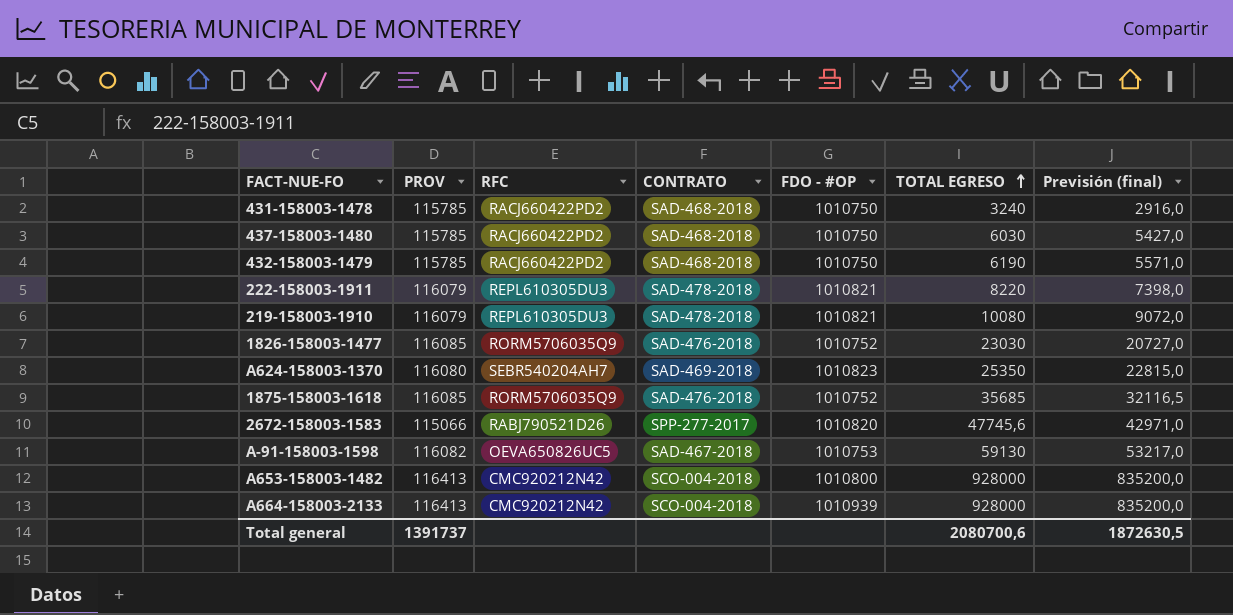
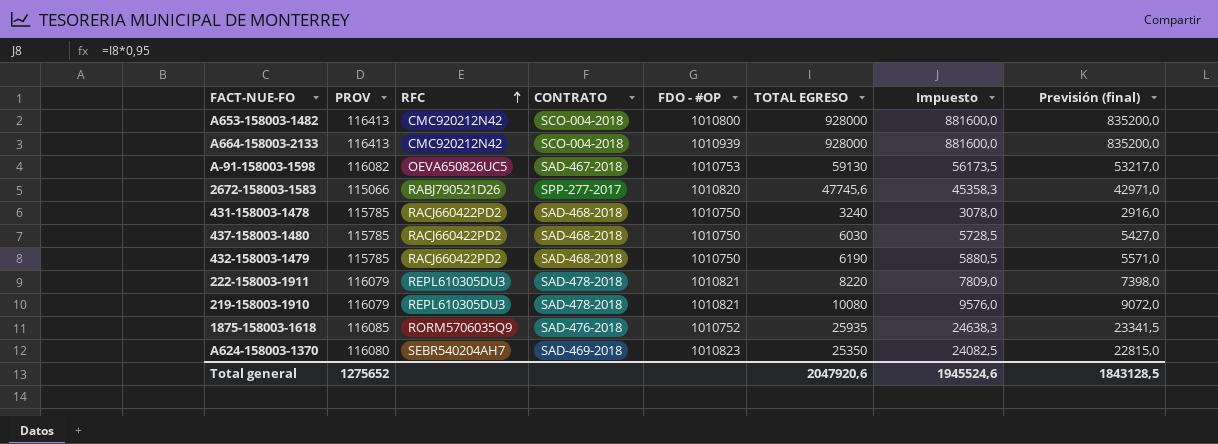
row order: TOTAL EGRESO ascending -> RFC ascending
column Impuesto | formula: none -> [TOTAL EGRESO] * 0,95
row 1826-158003-1477: 116085 | RORM5706035Q9 | SAD-476-2018 | 1010752 | 23030 | 20727,0 -> none
1875-158003-1618 | TOTAL EGRESO: 35685 -> 25935
1875-158003-1618 | Previsión (final): 32116,5 -> 23341,5
Total general | PROV: 1391737 -> 1275652
Total general | TOTAL EGRESO: 2080700,6 -> 2047920,6
Total general | Previsión (final): 1872630,5 -> 1843128,5

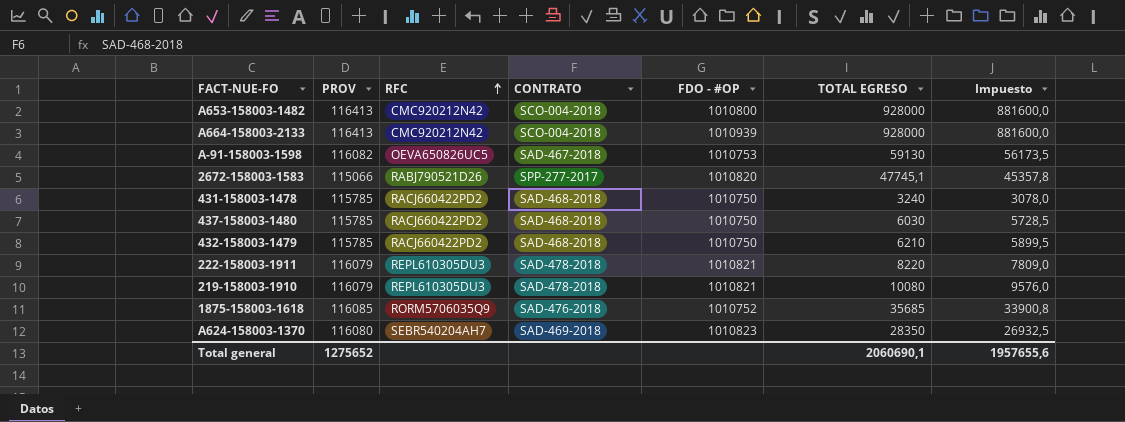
column Previsión (final) | formula: [TOTAL EGRESO] * 0,9 -> none
2672-158003-1583 | TOTAL EGRESO: 47745,6 -> 47745,1
2672-158003-1583 | Impuesto: 45358,3 -> 45357,8
432-158003-1479 | TOTAL EGRESO: 6190 -> 6210
432-158003-1479 | Impuesto: 5880,5 -> 5899,5
1875-158003-1618 | TOTAL EGRESO: 25935 -> 35685
1875-158003-1618 | Impuesto: 24638,3 -> 33900,8
A624-158003-1370 | TOTAL EGRESO: 25350 -> 28350
A624-158003-1370 | Impuesto: 24082,5 -> 26932,5
Total general | TOTAL EGRESO: 2047920,6 -> 2060690,1
Total general | Impuesto: 1945524,6 -> 1957655,6

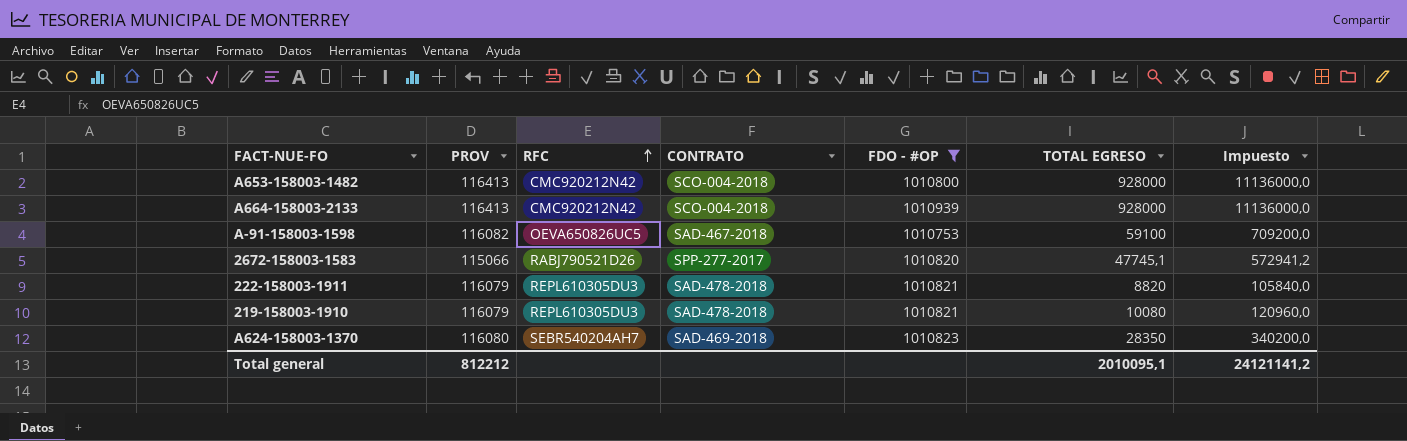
filter: none -> FDO - #OP >= 1010753
column Impuesto | formula: [TOTAL EGRESO] * 0,95 -> [TOTAL EGRESO] * 12
A-91-158003-1598 | TOTAL EGRESO: 59130 -> 59100
222-158003-1911 | TOTAL EGRESO: 8220 -> 8820
Total general | PROV: 1275652 -> 812212
Total general | TOTAL EGRESO: 2060690,1 -> 2010095,1
Total general | Impuesto: 1957655,6 -> 24121141,2

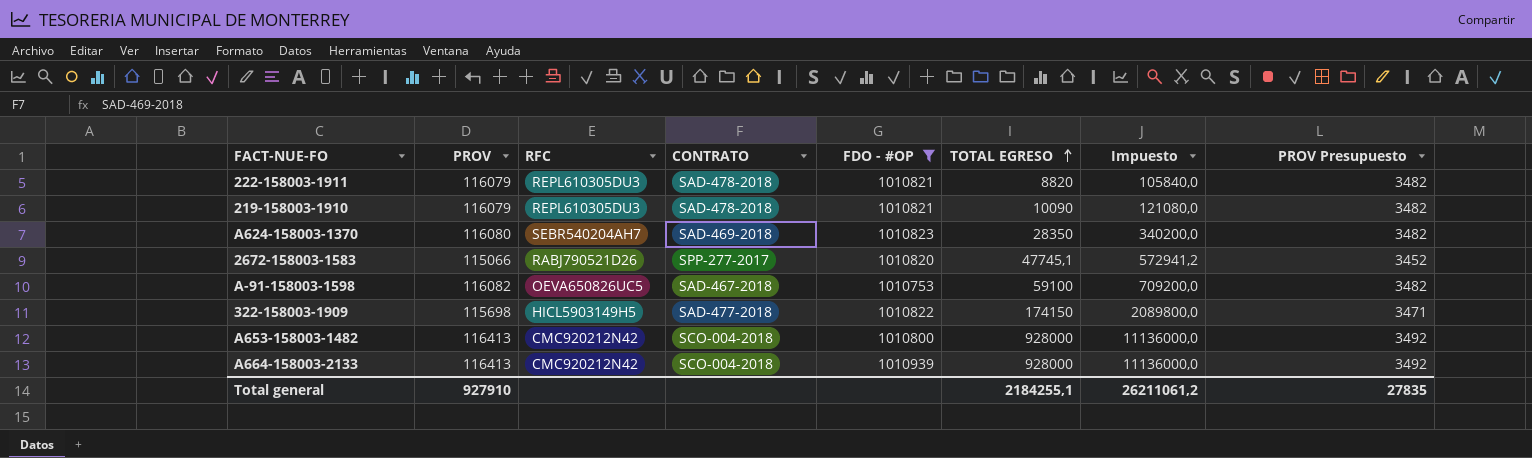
row order: RFC ascending -> TOTAL EGRESO ascending
column PROV Presupuesto | formula: none -> [PROV] * 0,03
219-158003-1910 | TOTAL EGRESO: 10080 -> 10090
219-158003-1910 | Impuesto: 120960,0 -> 121080,0
row 322-158003-1909: none -> 115698 | HICL5903149H5 | SAD-477-2018 | 1010822 | 174150 | 2089800,0 | 3471
Total general | PROV: 812212 -> 927910
Total general | TOTAL EGRESO: 2010095,1 -> 2184255,1
Total general | Impuesto: 24121141,2 -> 26211061,2

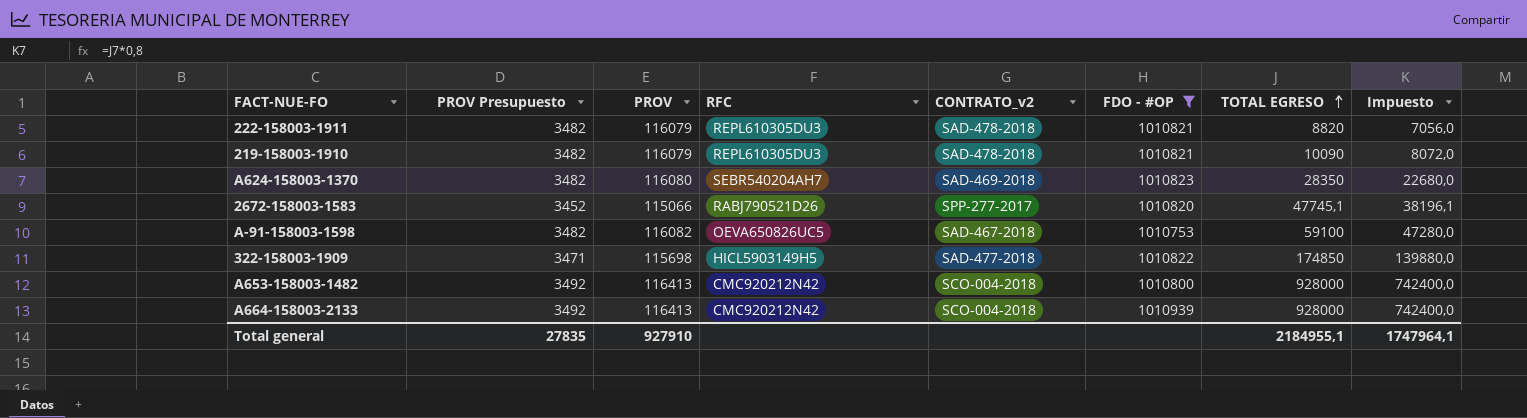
column PROV Presupuesto | position: 8 -> 2
column name: CONTRATO -> CONTRATO_v2
column Impuesto | formula: [TOTAL EGRESO] * 12 -> [TOTAL EGRESO] * 0,8
322-158003-1909 | TOTAL EGRESO: 174150 -> 174850
Total general | TOTAL EGRESO: 2184255,1 -> 2184955,1
Total general | Impuesto: 26211061,2 -> 1747964,1

